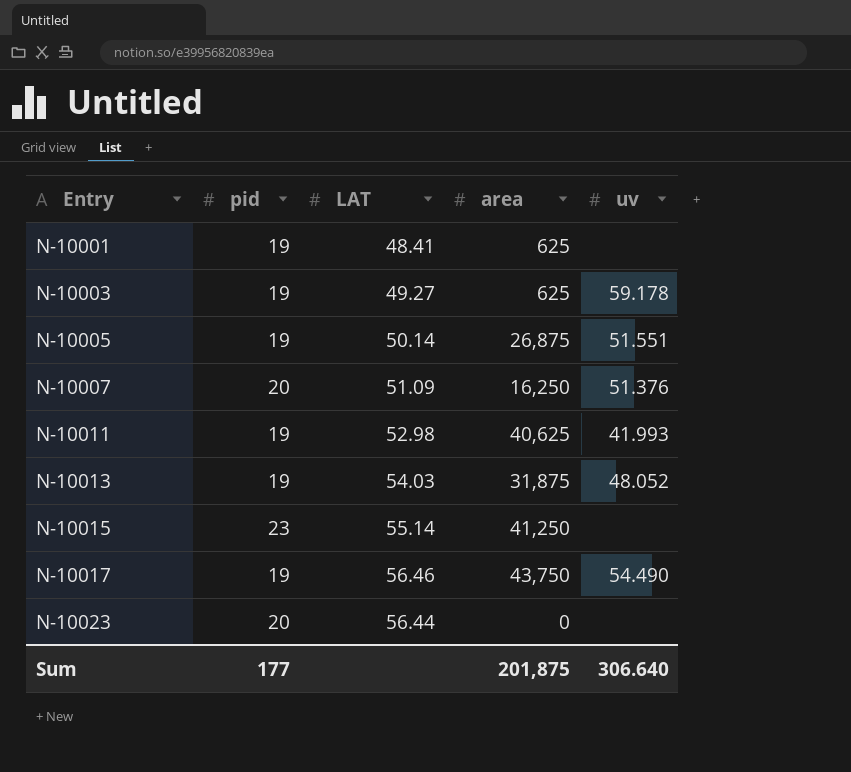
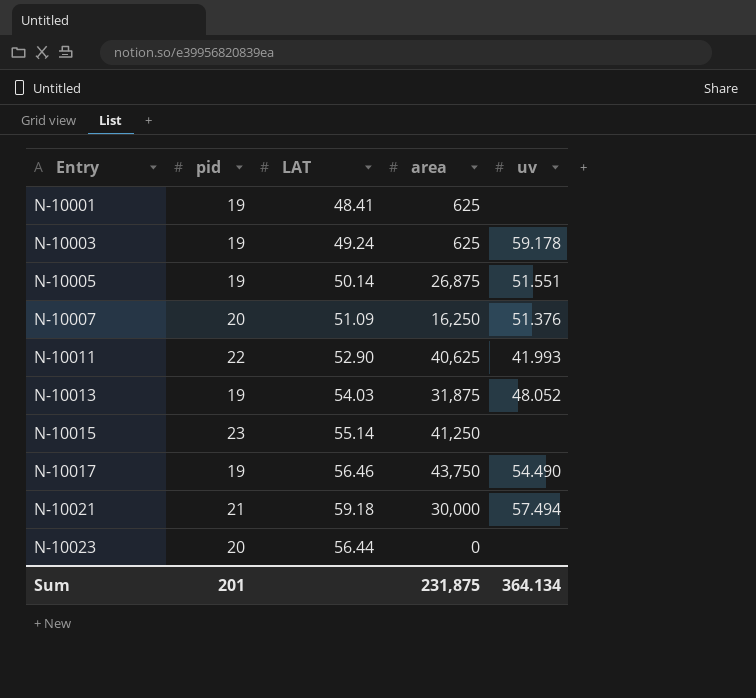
N-10003 | LAT: 49.27 -> 49.24
N-10011 | pid: 19 -> 22
N-10011 | LAT: 52.98 -> 52.90
row N-10021: none -> 21 | 59.18 | 30,000 | 57.494
Sum | pid: 177 -> 201
Sum | area: 201,875 -> 231,875
Sum | uv: 306.640 -> 364.134

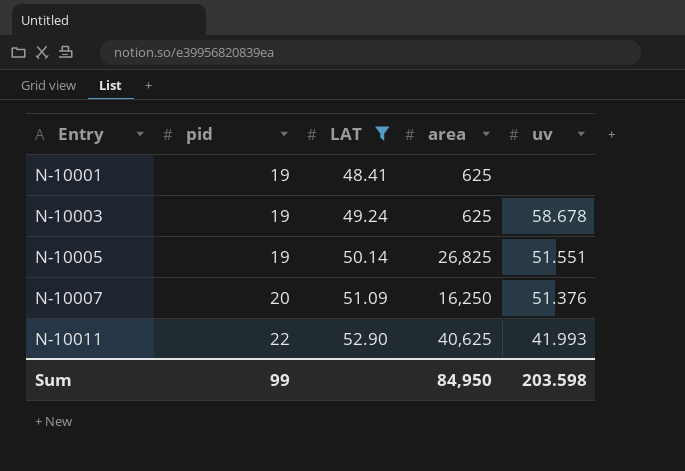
filter: none -> LAT <= 52.90
N-10003 | uv: 59.178 -> 58.678
N-10005 | area: 26,875 -> 26,825
Sum | pid: 201 -> 99
Sum | area: 231,875 -> 84,950
Sum | uv: 364.134 -> 203.598

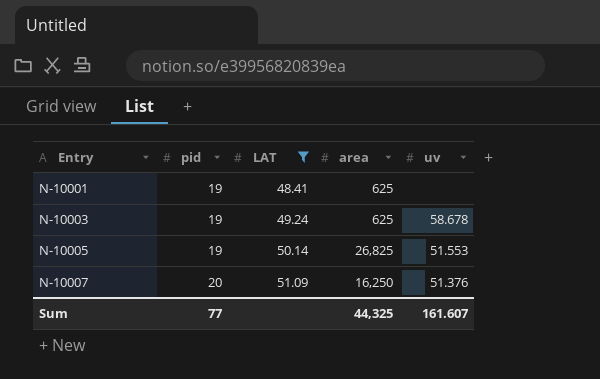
row N-10011: 22 | 52.90 | 40,625 | 41.993 -> none
N-10005 | uv: 51.551 -> 51.553
Sum | pid: 99 -> 77
Sum | area: 84,950 -> 44,325
Sum | uv: 203.598 -> 161.607

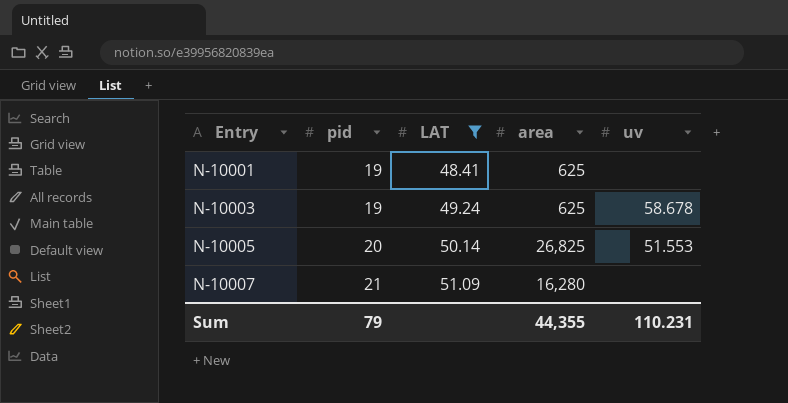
N-10005 | pid: 19 -> 20
N-10007 | pid: 20 -> 21
N-10007 | area: 16,250 -> 16,280
N-10007 | uv: 51.376 -> none
Sum | pid: 77 -> 79
Sum | area: 44,325 -> 44,355
Sum | uv: 161.607 -> 110.231

